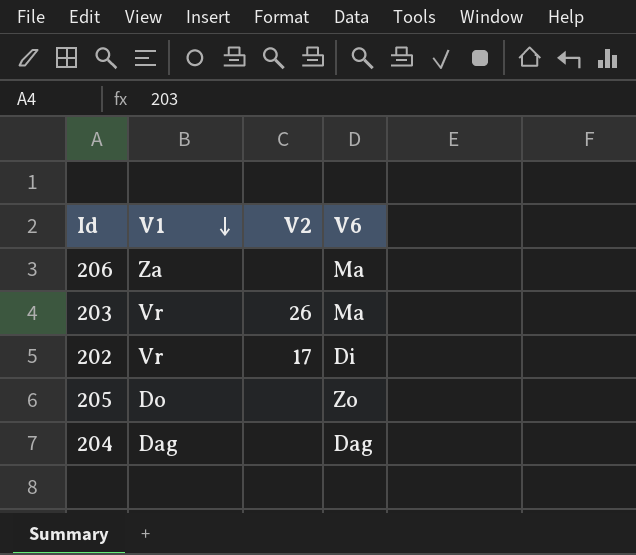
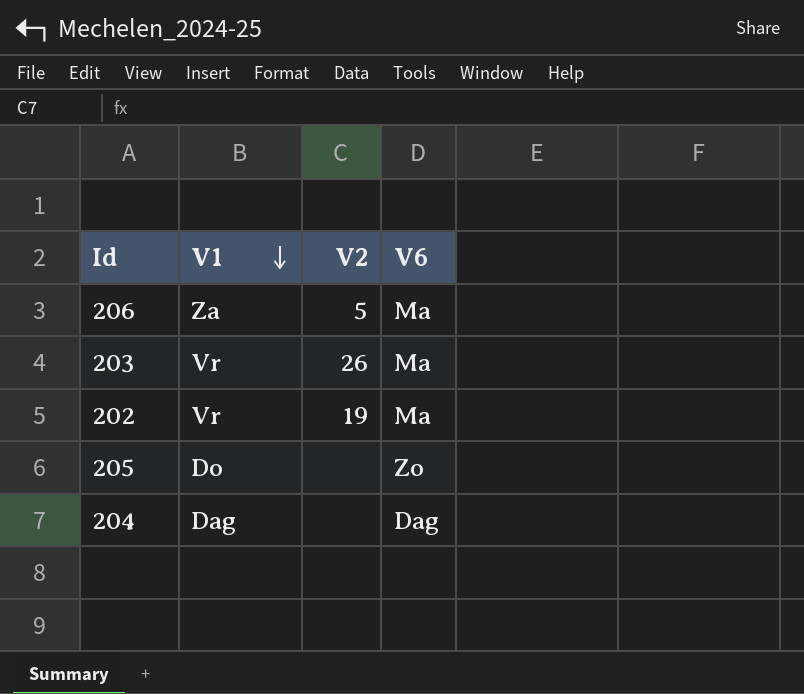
206 | V2: none -> 5
202 | V2: 17 -> 19
202 | V6: Di -> Ma

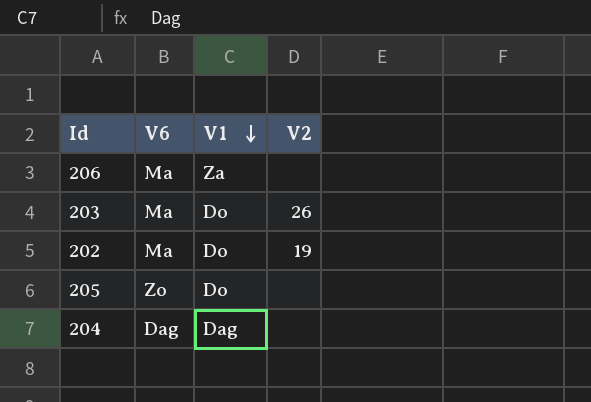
column V6 | position: 4 -> 2
206 | V2: 5 -> none
203 | V1: Vr -> Do
202 | V1: Vr -> Do

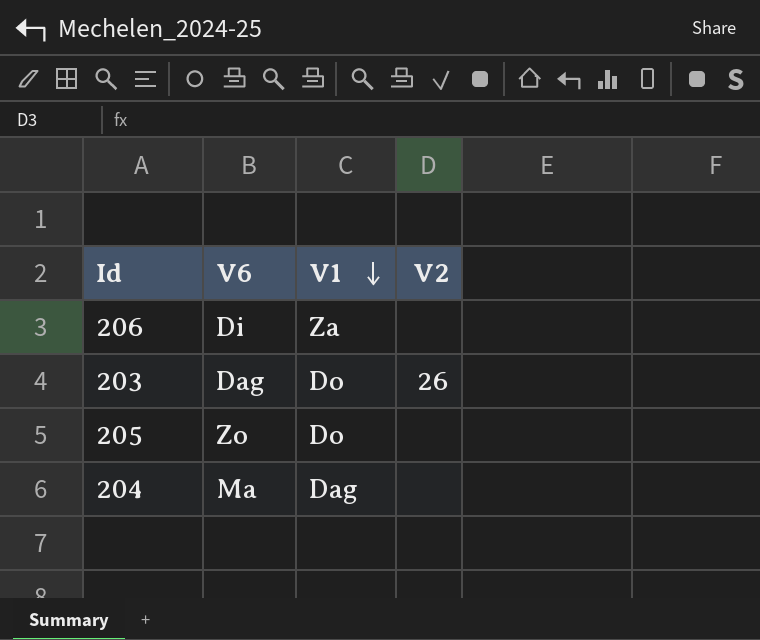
row 202: Ma | Do | 19 -> none
206 | V6: Ma -> Di
203 | V6: Ma -> Dag
204 | V6: Dag -> Ma

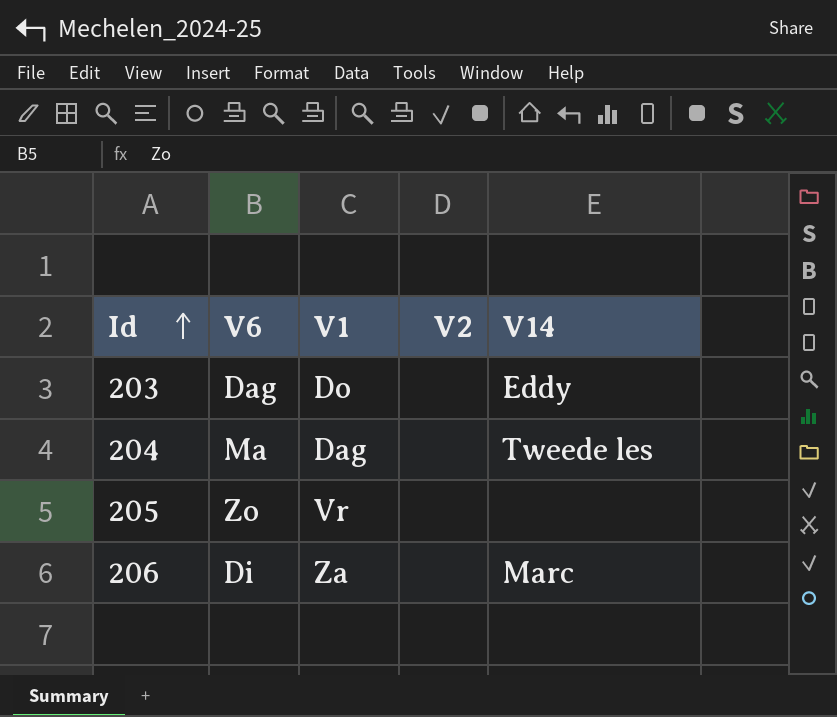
row order: V1 descending -> Id ascending
column V14 | position: none -> 5
203 | V2: 26 -> none
205 | V1: Do -> Vr

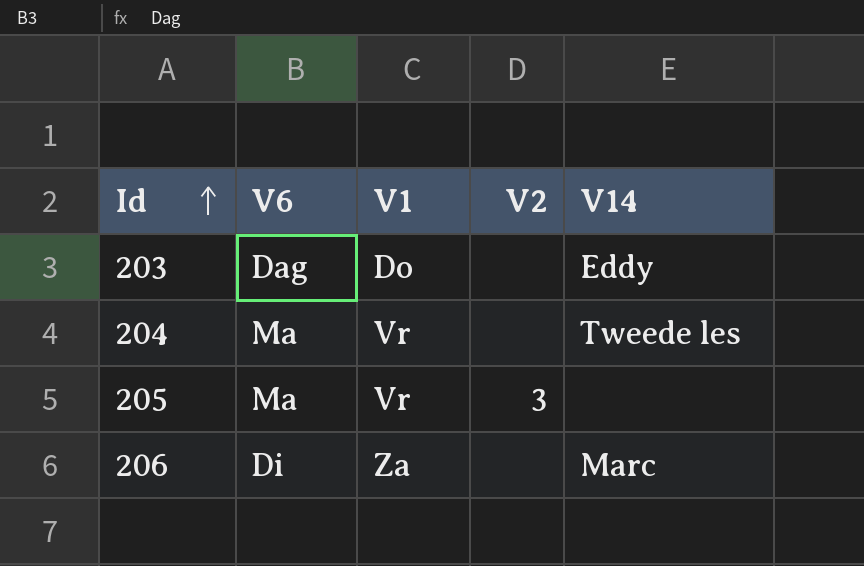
204 | V1: Dag -> Vr
205 | V6: Zo -> Ma
205 | V2: none -> 3

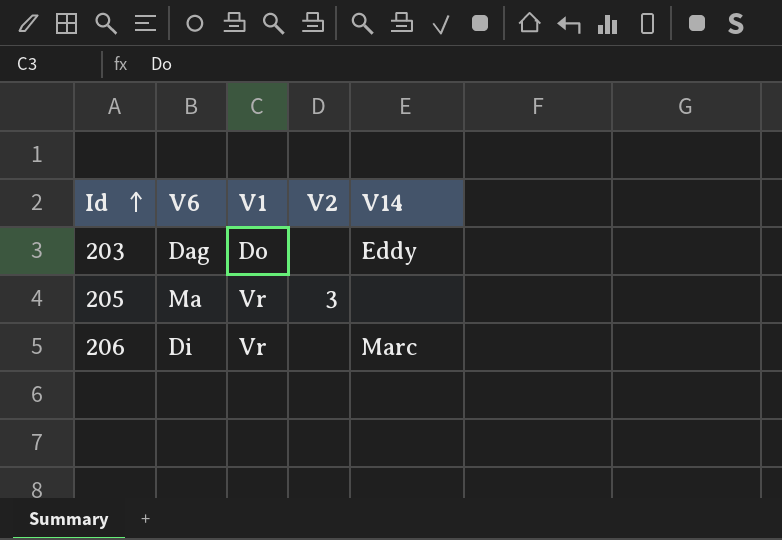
row 204: Ma | Vr | none | Tweede les -> none
206 | V1: Za -> Vr

